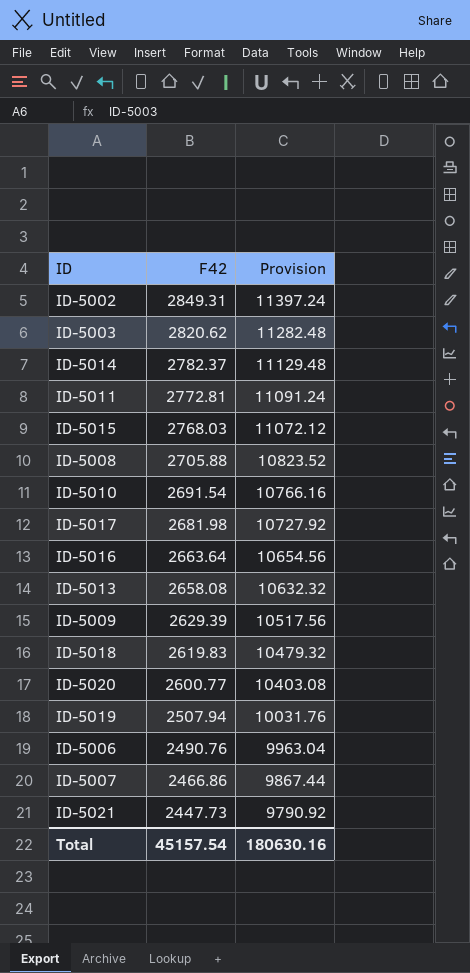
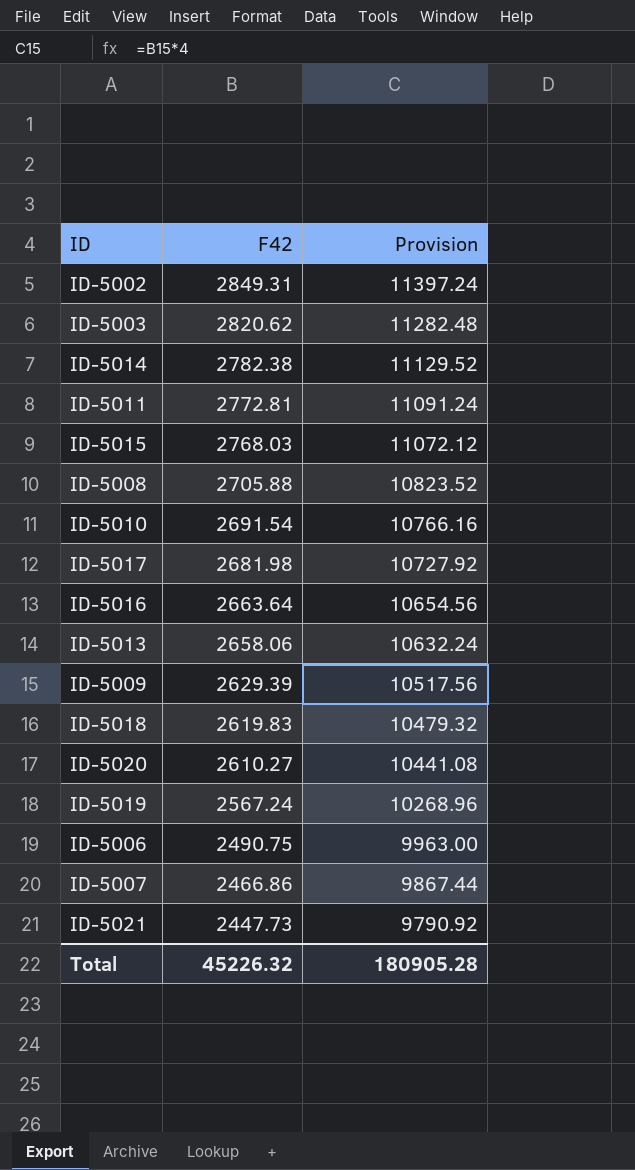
ID-5014 | F42: 2782.37 -> 2782.38
ID-5014 | Provision: 11129.48 -> 11129.52
ID-5013 | F42: 2658.08 -> 2658.06
ID-5013 | Provision: 10632.32 -> 10632.24
ID-5020 | F42: 2600.77 -> 2610.27
ID-5020 | Provision: 10403.08 -> 10441.08
ID-5019 | F42: 2507.94 -> 2567.24
ID-5019 | Provision: 10031.76 -> 10268.96
ID-5006 | F42: 2490.76 -> 2490.75
ID-5006 | Provision: 9963.04 -> 9963.00
Total | F42: 45157.54 -> 45226.32
Total | Provision: 180630.16 -> 180905.28

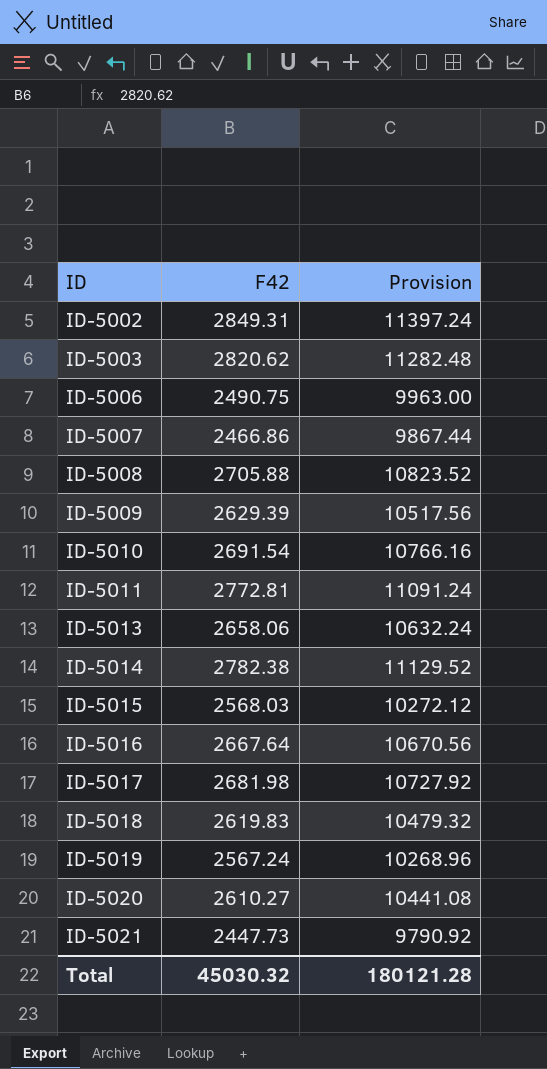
row order: F42 descending -> ID ascending
ID-5015 | F42: 2768.03 -> 2568.03
ID-5015 | Provision: 11072.12 -> 10272.12
ID-5016 | F42: 2663.64 -> 2667.64
ID-5016 | Provision: 10654.56 -> 10670.56
Total | F42: 45226.32 -> 45030.32
Total | Provision: 180905.28 -> 180121.28

